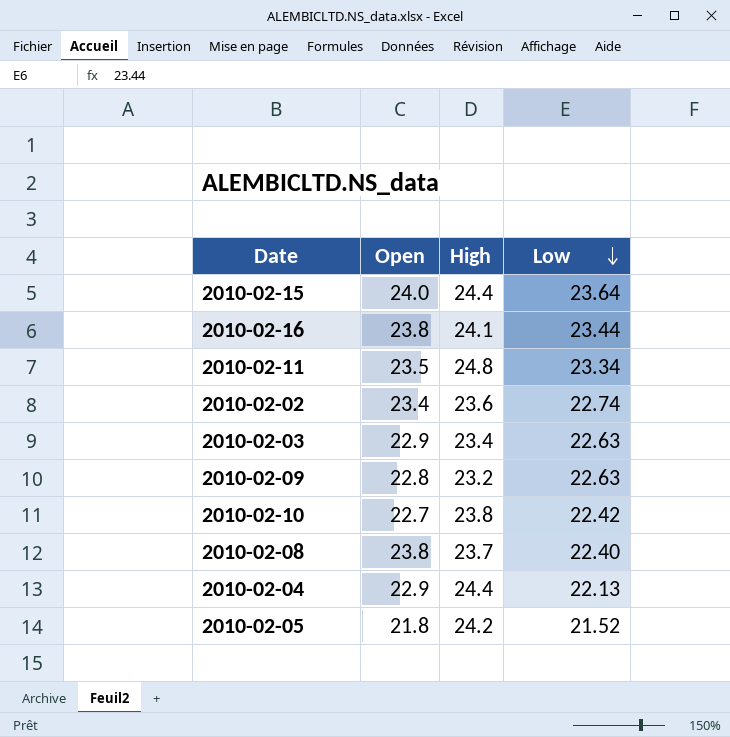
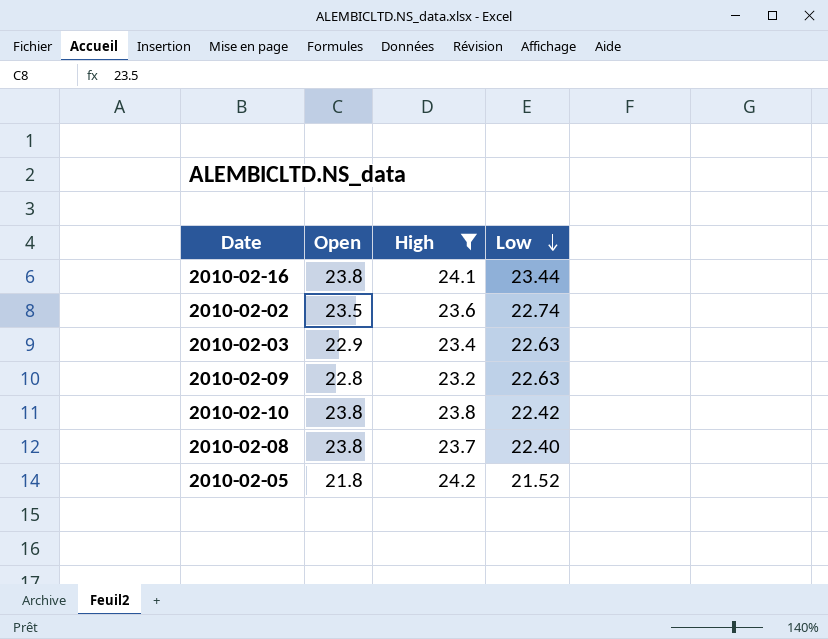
filter: none -> High <= 24.2
2010-02-02 | Open: 23.4 -> 23.5
2010-02-10 | Open: 22.7 -> 23.8

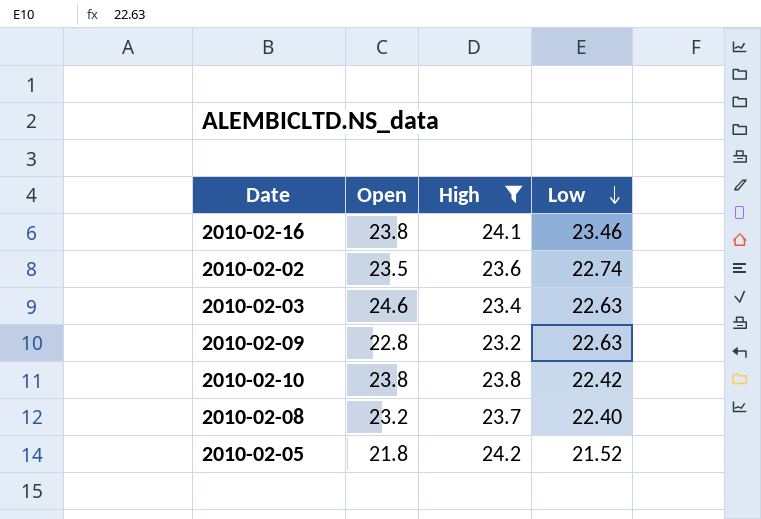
2010-02-16 | Low: 23.44 -> 23.46
2010-02-03 | Open: 22.9 -> 24.6
2010-02-08 | Open: 23.8 -> 23.2

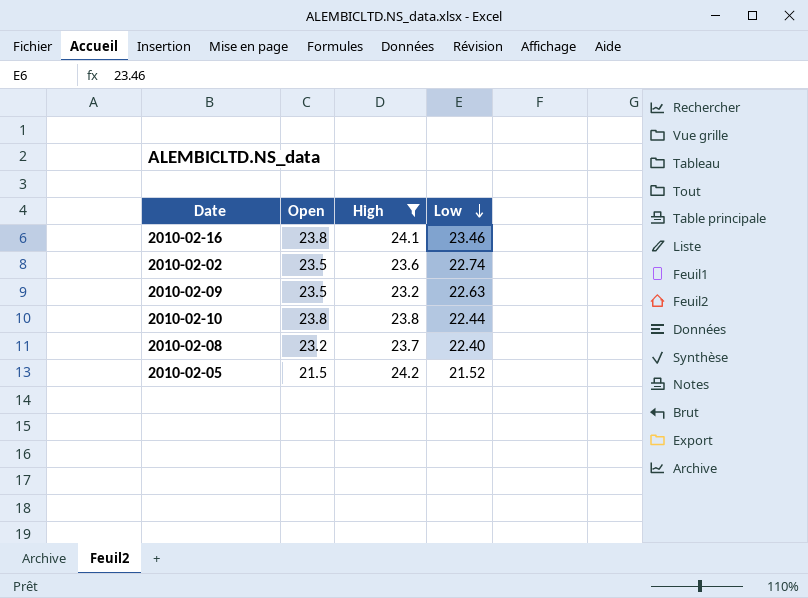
row 2010-02-03: 24.6 | 23.4 | 22.63 -> none
2010-02-09 | Open: 22.8 -> 23.5
2010-02-10 | Low: 22.42 -> 22.44
2010-02-05 | Open: 21.8 -> 21.5

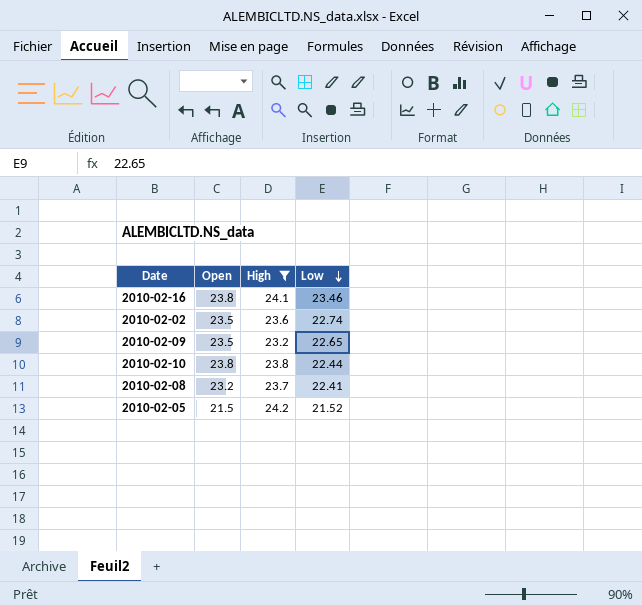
2010-02-09 | Low: 22.63 -> 22.65
2010-02-08 | Low: 22.40 -> 22.41

